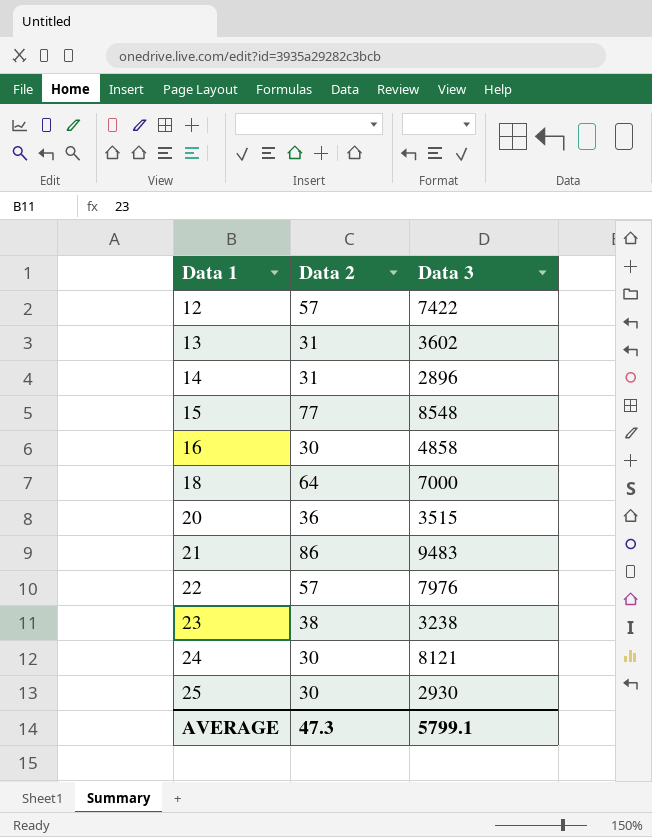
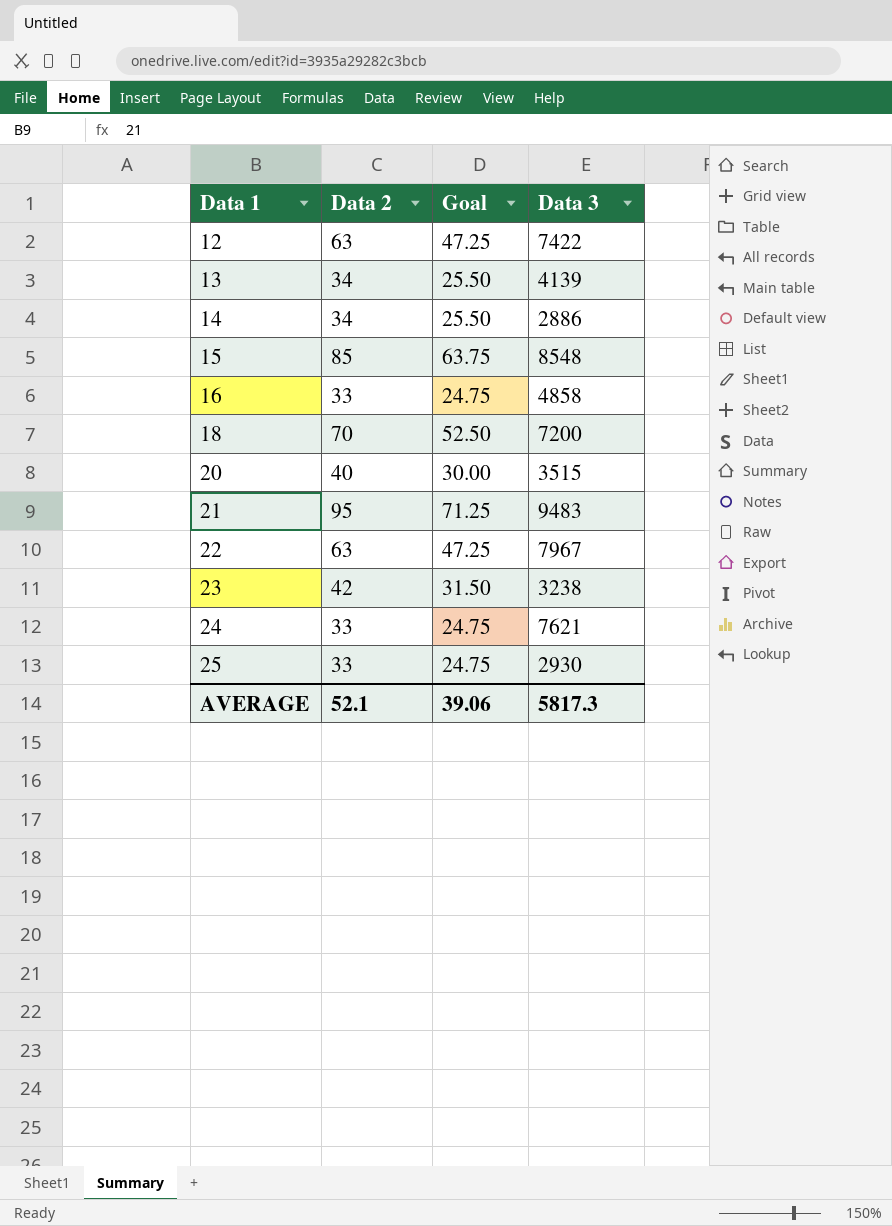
column Goal | formula: none -> [Data 2] * 0.75
12 | Data 2: 57 -> 63
13 | Data 2: 31 -> 34
13 | Data 3: 3602 -> 4139
14 | Data 2: 31 -> 34
14 | Data 3: 2896 -> 2886
15 | Data 2: 77 -> 85
16 | Data 2: 30 -> 33
18 | Data 2: 64 -> 70
18 | Data 3: 7000 -> 7200
20 | Data 2: 36 -> 40
21 | Data 2: 86 -> 95
22 | Data 2: 57 -> 63
22 | Data 3: 7976 -> 7967
23 | Data 2: 38 -> 42
24 | Data 2: 30 -> 33
24 | Data 3: 8121 -> 7621
25 | Data 2: 30 -> 33
AVERAGE | Data 2: 47.3 -> 52.1
AVERAGE | Data 3: 5799.1 -> 5817.3

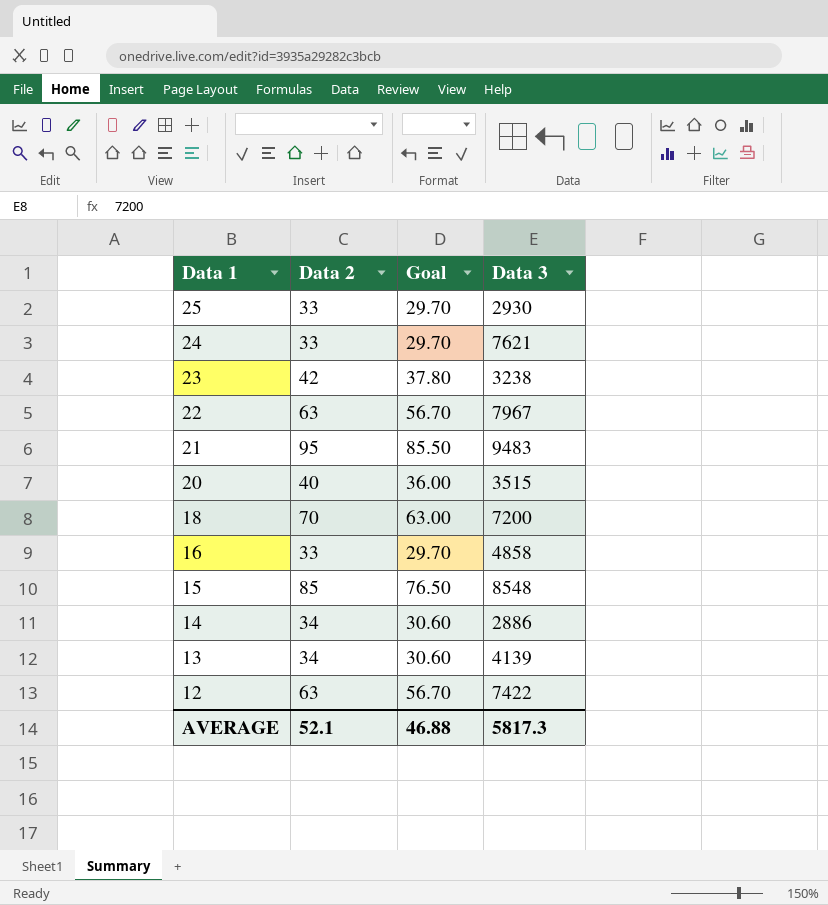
row order: Data 1 ascending -> Data 1 descending
column Goal | formula: [Data 2] * 0.75 -> [Data 2] * 0.9
AVERAGE | Goal: 39.06 -> 46.88

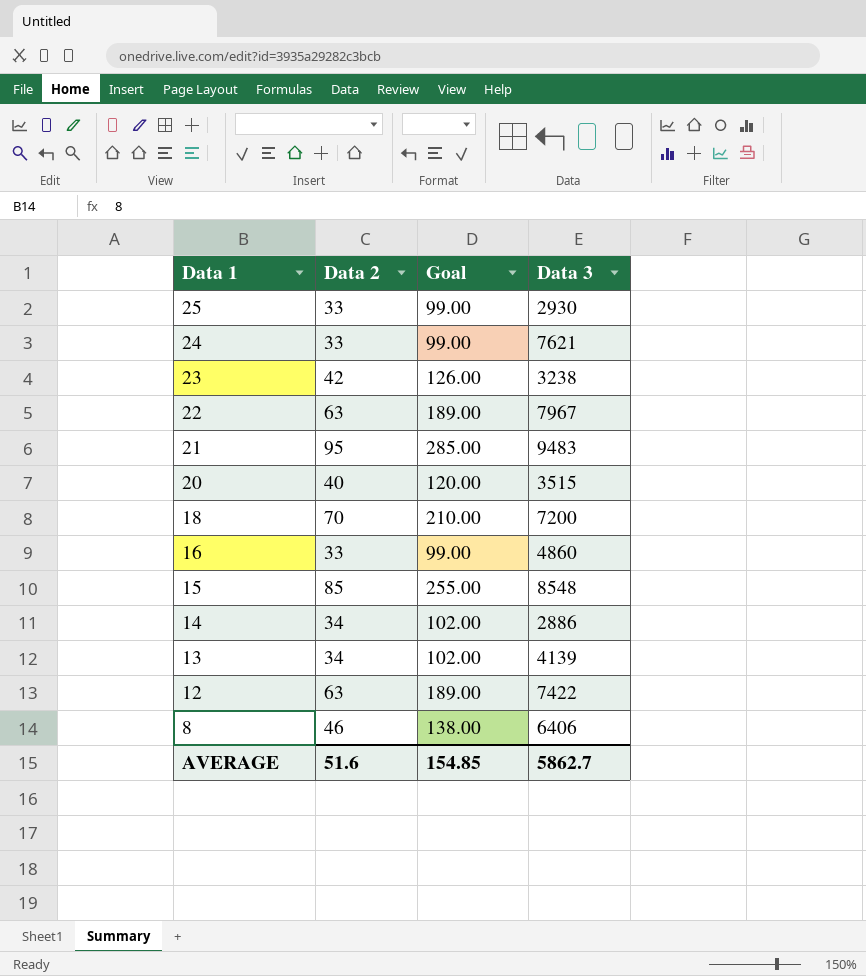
column Goal | formula: [Data 2] * 0.9 -> [Data 2] * 3
16 | Data 3: 4858 -> 4860
row 8: none -> 46 | 138.00 | 6406
AVERAGE | Data 2: 52.1 -> 51.6
AVERAGE | Goal: 46.88 -> 154.85
AVERAGE | Data 3: 5817.3 -> 5862.7

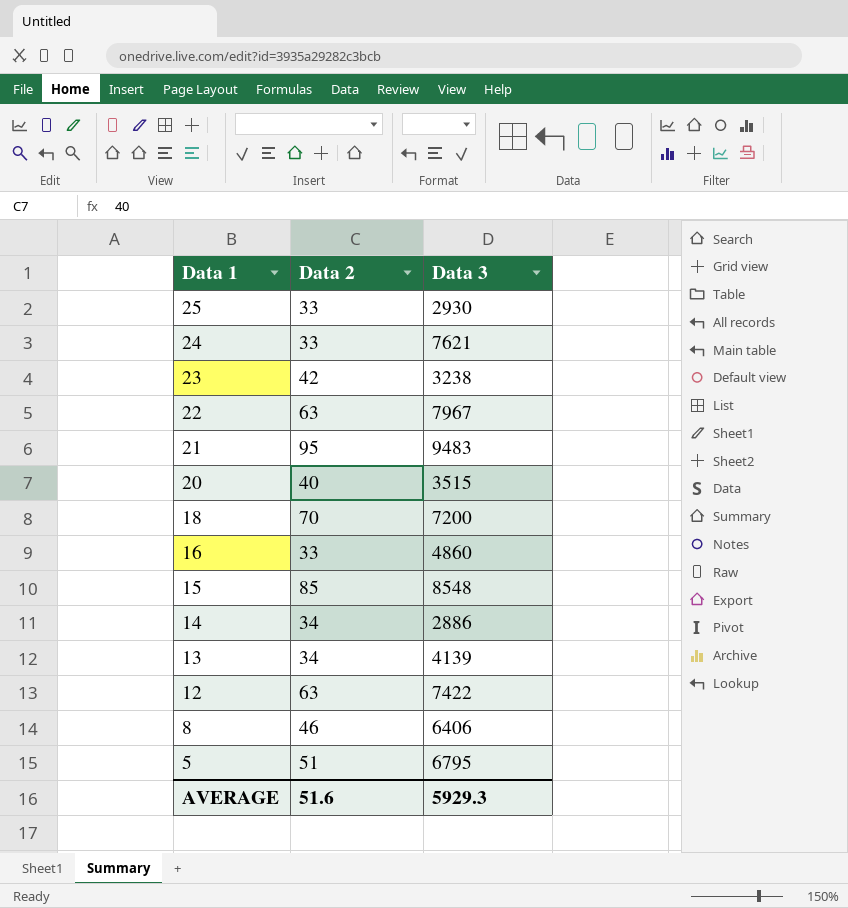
column Goal | formula: [Data 2] * 3 -> none
row 5: none -> 51 | 6795
AVERAGE | Data 3: 5862.7 -> 5929.3

